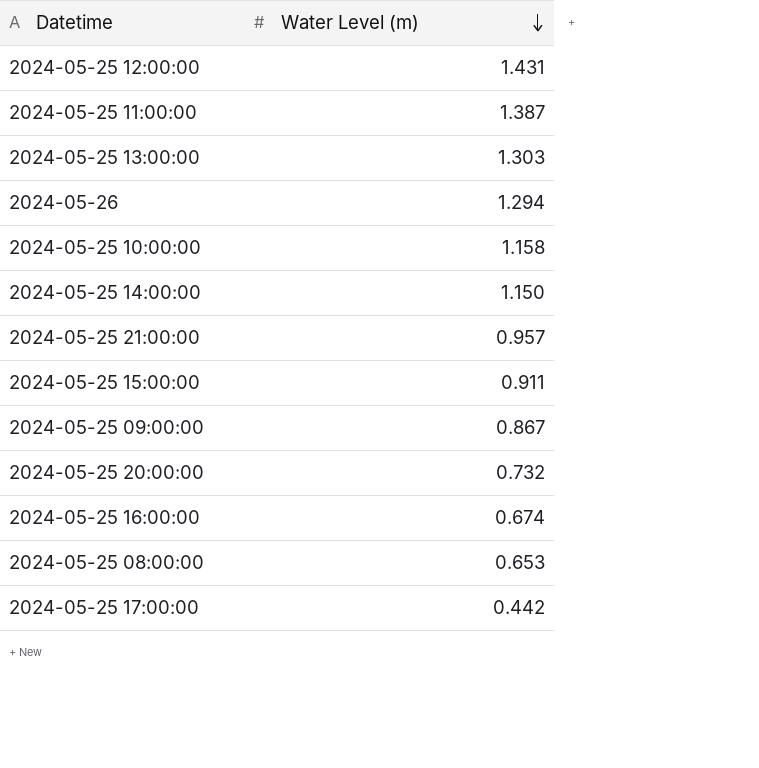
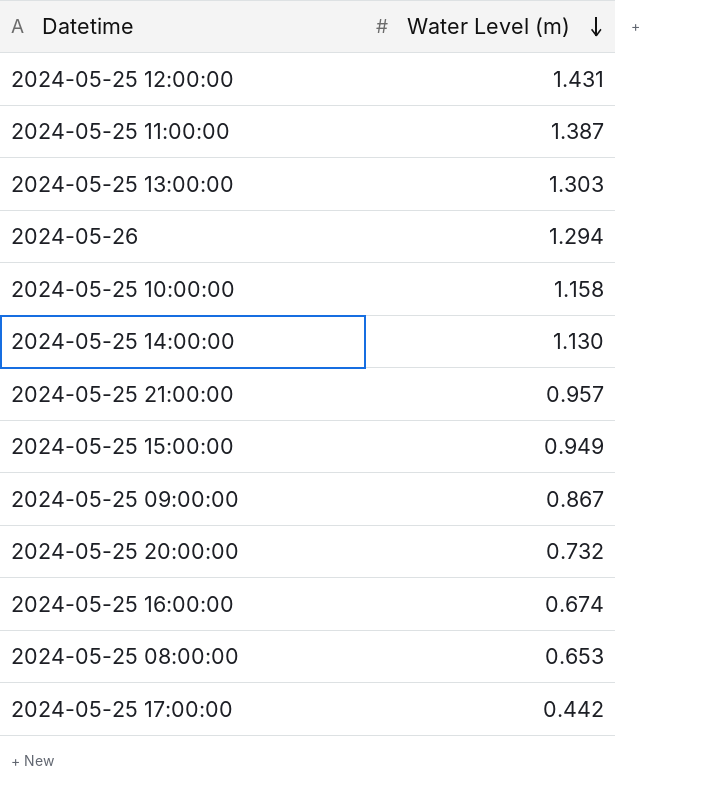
2024-05-25 14:00:00 | Water Level (m): 1.150 -> 1.130
2024-05-25 15:00:00 | Water Level (m): 0.911 -> 0.949

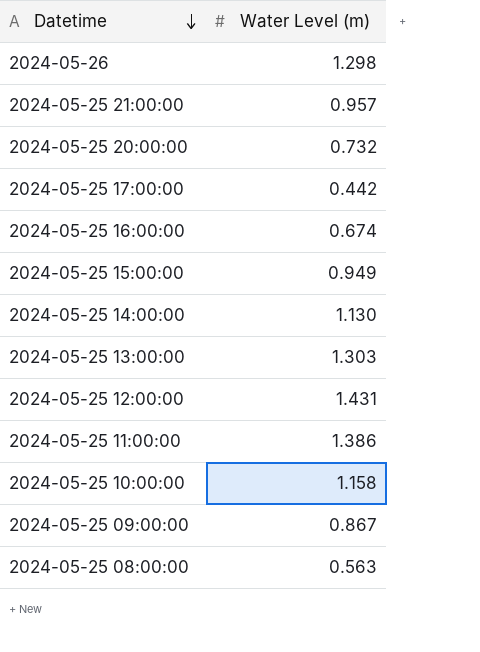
row order: Water Level (m) descending -> Datetime descending
2024-05-26 | Water Level (m): 1.294 -> 1.298
2024-05-25 11:00:00 | Water Level (m): 1.387 -> 1.386
2024-05-25 08:00:00 | Water Level (m): 0.653 -> 0.563

